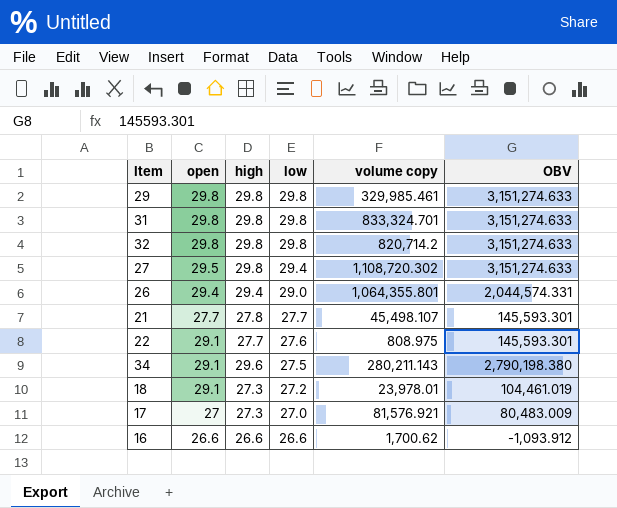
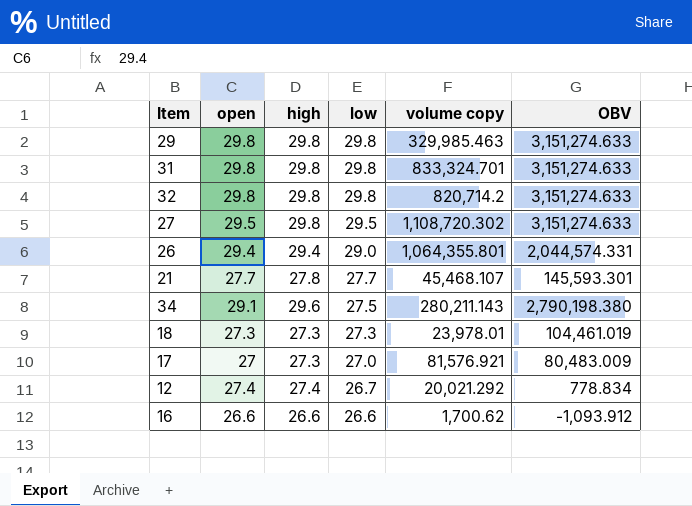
row 22: 29.1 | 27.7 | 27.6 | 808.975 | 145,593.301 -> none
29 | volume copy: 329,985.461 -> 329,985.463
27 | low: 29.4 -> 29.5
21 | volume copy: 45,498.107 -> 45,468.107
18 | open: 29.1 -> 27.3
18 | low: 27.2 -> 27.3
row 12: none -> 27.4 | 27.4 | 26.7 | 20,021.292 | 778.834

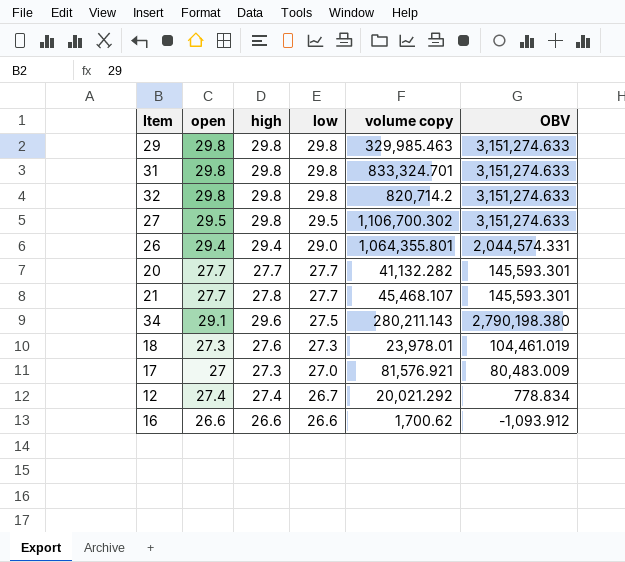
27 | volume copy: 1,108,720.302 -> 1,106,700.302
row 20: none -> 27.7 | 27.7 | 27.7 | 41,132.282 | 145,593.301
18 | high: 27.3 -> 27.6

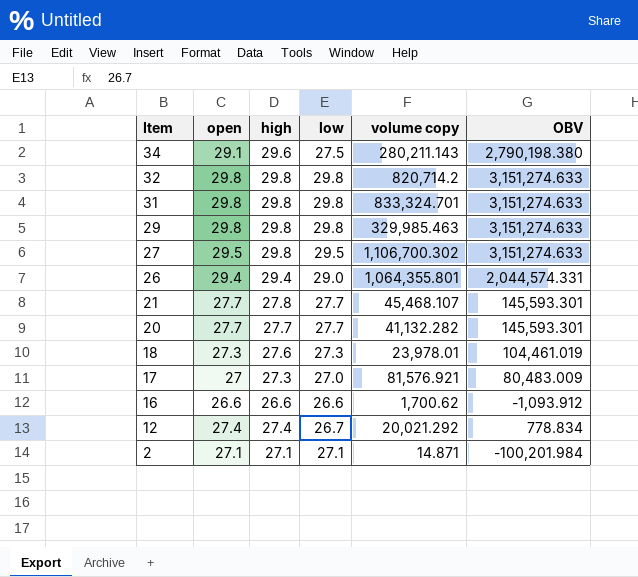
row order: low descending -> Item descending
row 2: none -> 27.1 | 27.1 | 27.1 | 14.871 | -100,201.984

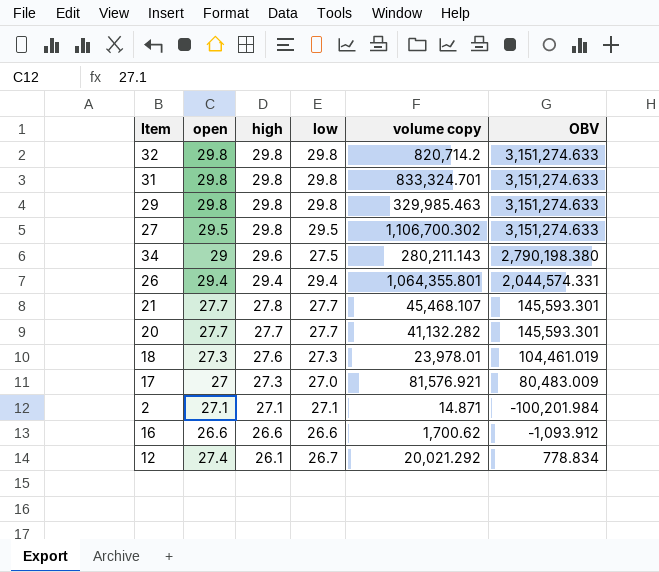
row order: Item descending -> high descending
34 | open: 29.1 -> 29
26 | low: 29.0 -> 29.4
12 | high: 27.4 -> 26.1

